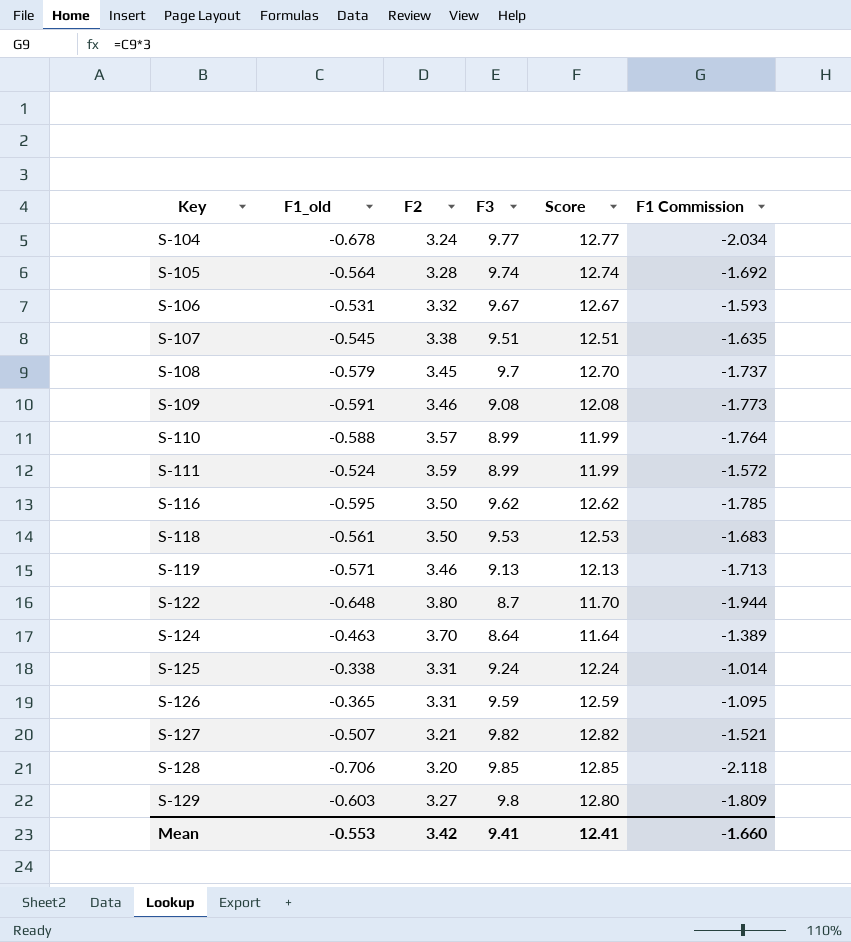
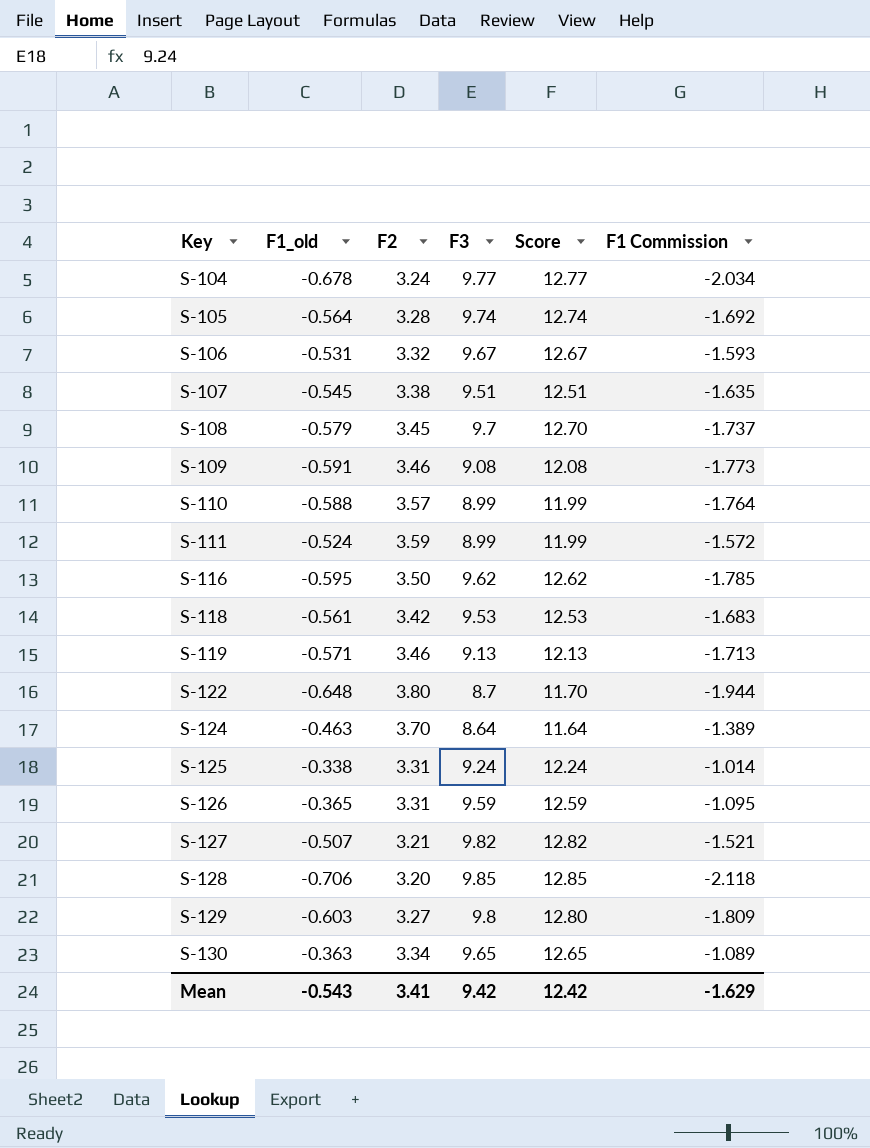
S-118 | F2: 3.50 -> 3.42
row S-130: none -> -0.363 | 3.34 | 9.65 | 12.65 | -1.089
Mean | F1_old: -0.553 -> -0.543
Mean | F2: 3.42 -> 3.41
Mean | F3: 9.41 -> 9.42
Mean | Score: 12.41 -> 12.42
Mean | F1 Commission: -1.660 -> -1.629

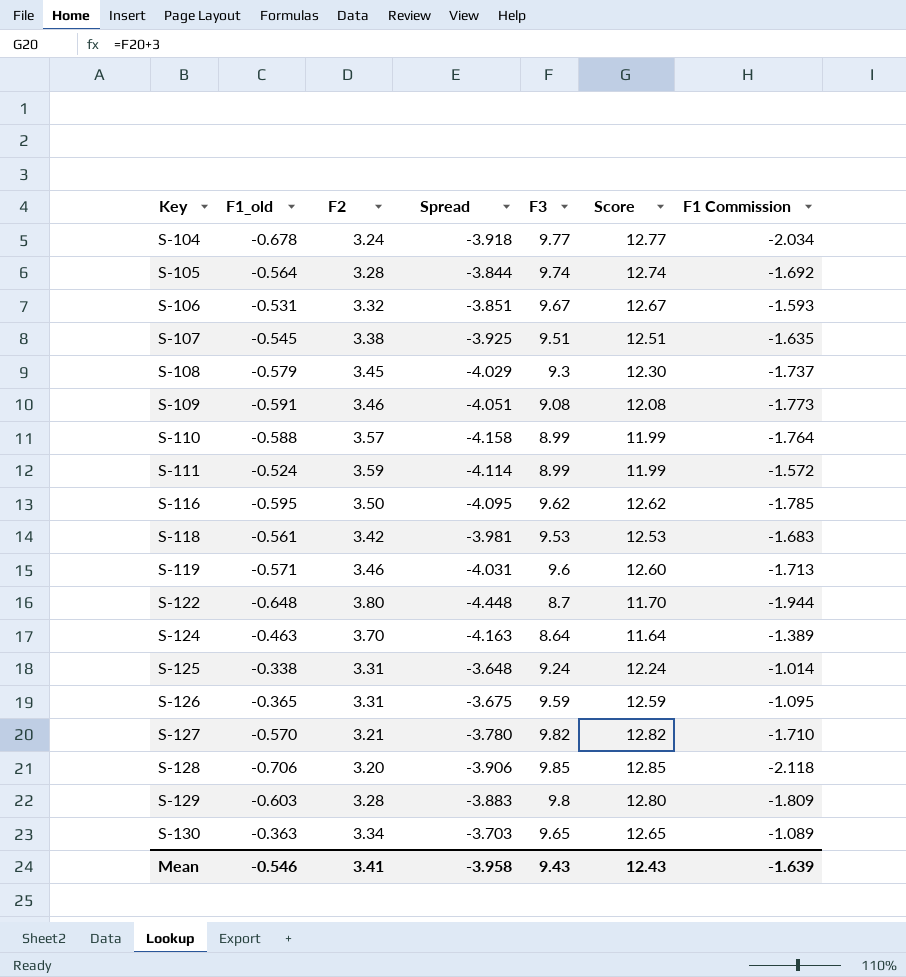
column Spread | formula: none -> [F1_old] - [F2]
S-108 | F3: 9.7 -> 9.3
S-108 | Score: 12.70 -> 12.30
S-119 | F3: 9.13 -> 9.6
S-119 | Score: 12.13 -> 12.60
S-127 | F1_old: -0.507 -> -0.570
S-127 | F1 Commission: -1.521 -> -1.710
S-129 | F2: 3.27 -> 3.28
Mean | F1_old: -0.543 -> -0.546
Mean | F3: 9.42 -> 9.43
Mean | Score: 12.42 -> 12.43
Mean | F1 Commission: -1.629 -> -1.639

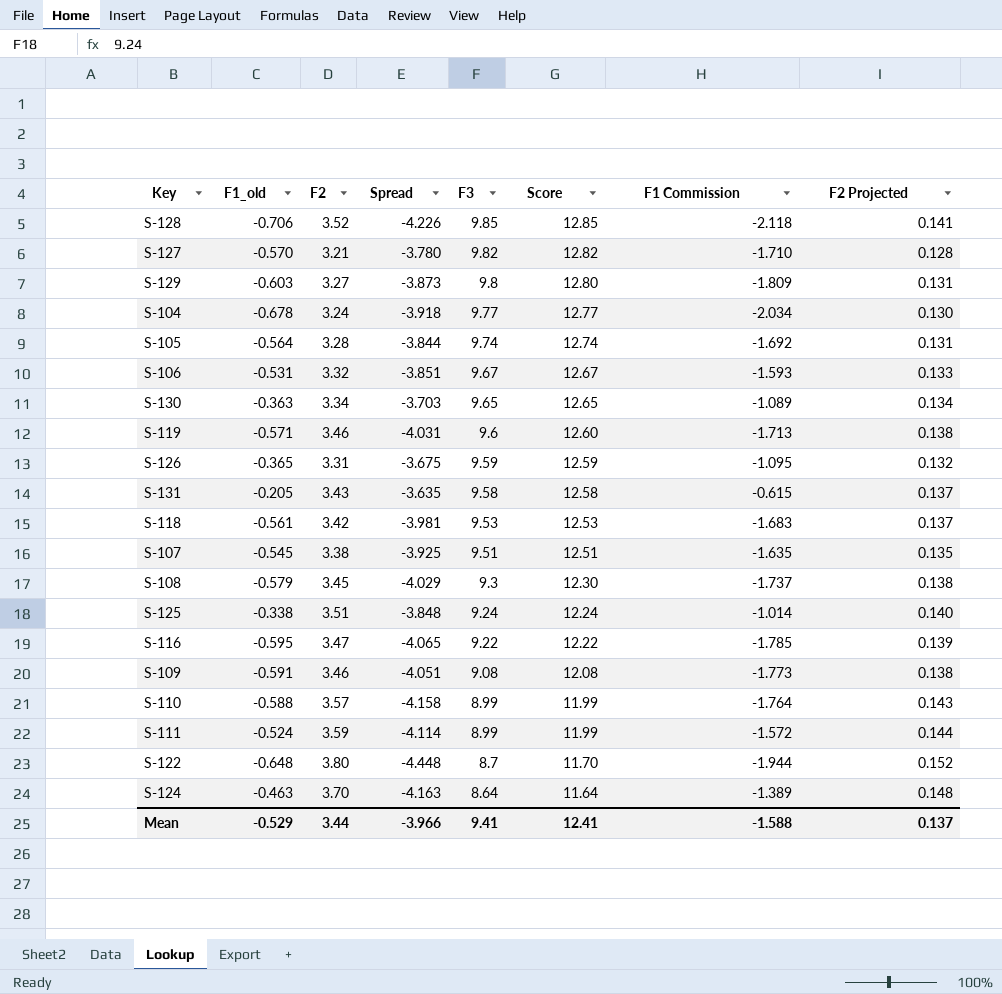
row order: Key ascending -> F3 descending
column F2 Projected | formula: none -> [F2] * 0.04
S-128 | F2: 3.20 -> 3.52
S-128 | Spread: -3.906 -> -4.226
S-129 | F2: 3.28 -> 3.27
S-129 | Spread: -3.883 -> -3.873
row S-131: none -> -0.205 | 3.43 | -3.635 | 9.58 | 12.58 | -0.615 | 0.137
S-125 | F2: 3.31 -> 3.51
S-125 | Spread: -3.648 -> -3.848
S-116 | F2: 3.50 -> 3.47
S-116 | Spread: -4.095 -> -4.065
S-116 | F3: 9.62 -> 9.22
S-116 | Score: 12.62 -> 12.22
Mean | F1_old: -0.546 -> -0.529
Mean | F2: 3.41 -> 3.44
Mean | Spread: -3.958 -> -3.966
Mean | F3: 9.43 -> 9.41
Mean | Score: 12.43 -> 12.41
Mean | F1 Commission: -1.639 -> -1.588

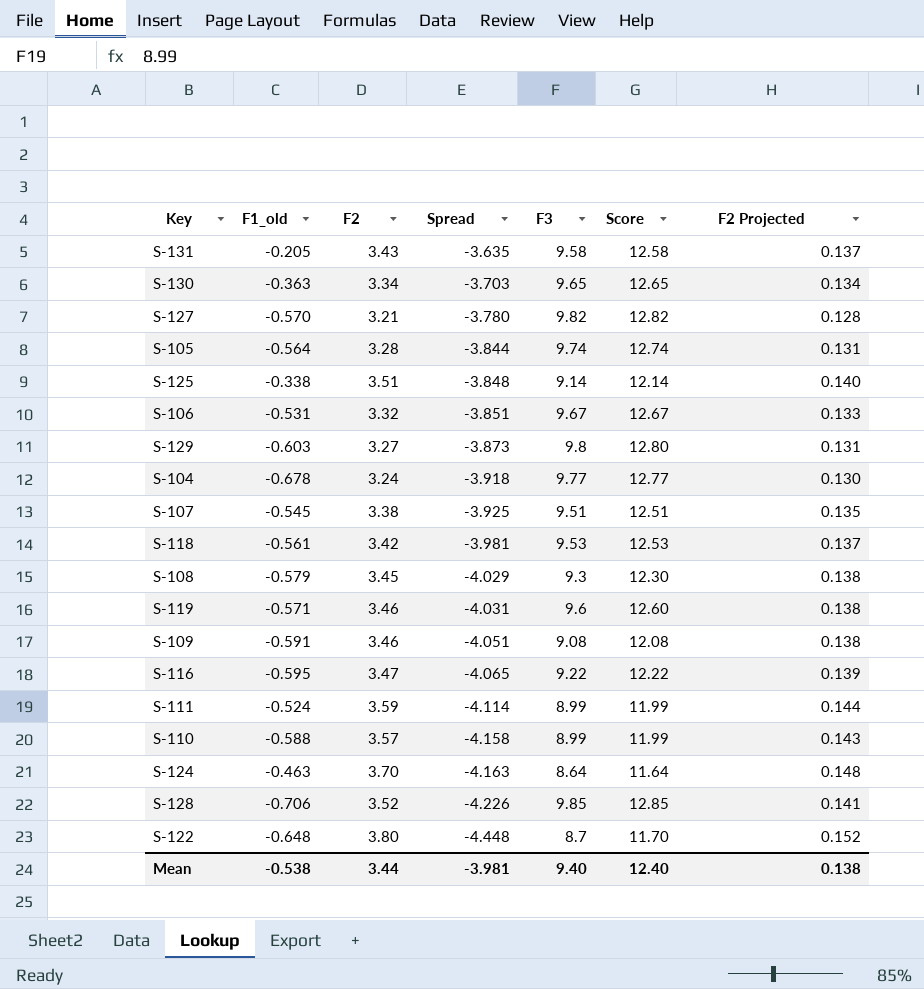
row order: F3 descending -> Spread descending
column F1 Commission | formula: [F1_old] * 3 -> none
row S-126: -0.365 | 3.31 | -3.675 | 9.59 | 12.59 | -1.095 | 0.132 -> none
S-125 | F3: 9.24 -> 9.14
S-125 | Score: 12.24 -> 12.14
Mean | F1_old: -0.529 -> -0.538
Mean | Spread: -3.966 -> -3.981
Mean | F3: 9.41 -> 9.40
Mean | Score: 12.41 -> 12.40
Mean | F2 Projected: 0.137 -> 0.138

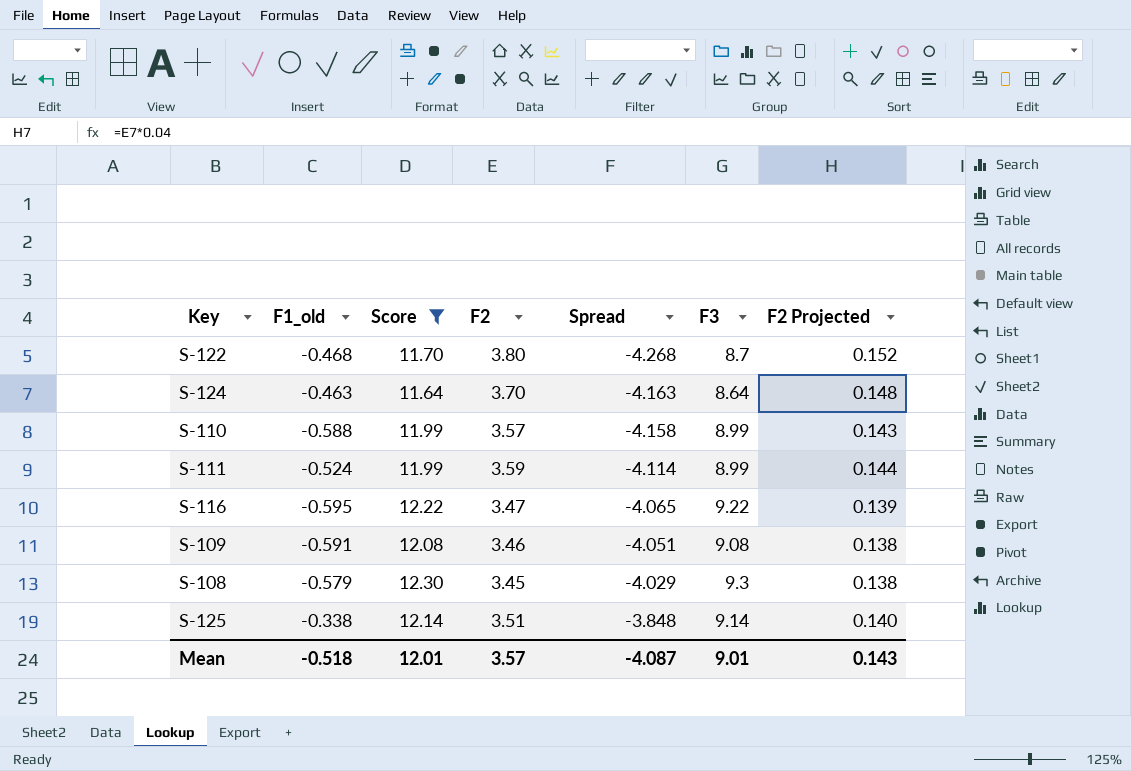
filter: none -> Score <= 12.30
row order: Spread descending -> Spread ascending
column Score | position: 6 -> 3
S-122 | F1_old: -0.648 -> -0.468
S-122 | Spread: -4.448 -> -4.268
Mean | F1_old: -0.538 -> -0.518
Mean | Score: 12.40 -> 12.01
Mean | F2: 3.44 -> 3.57
Mean | Spread: -3.981 -> -4.087
Mean | F3: 9.40 -> 9.01
Mean | F2 Projected: 0.138 -> 0.143

